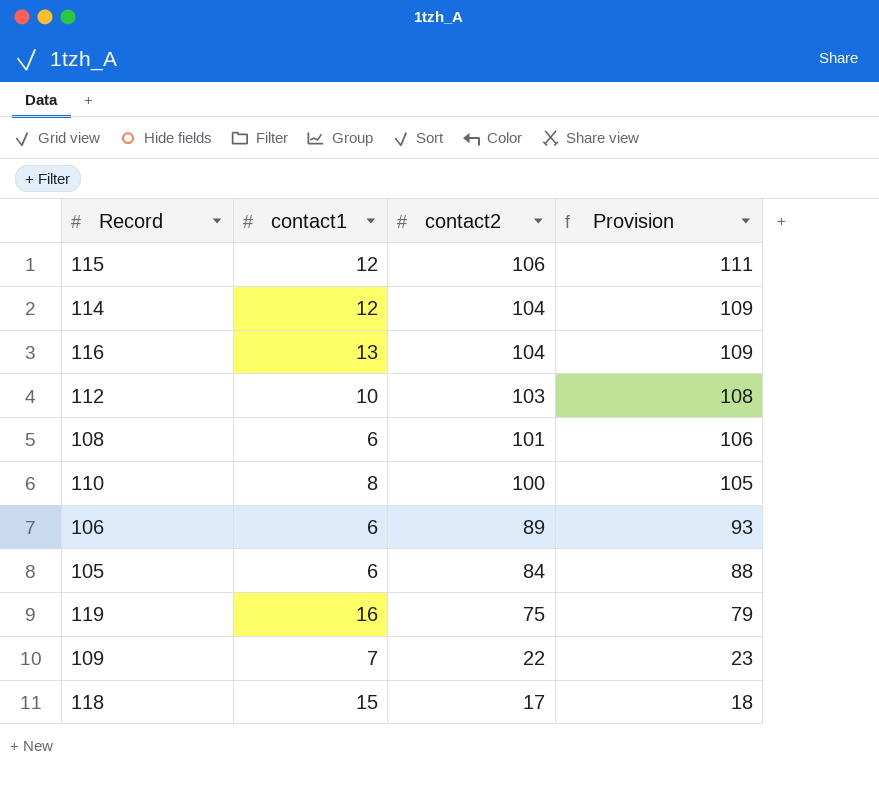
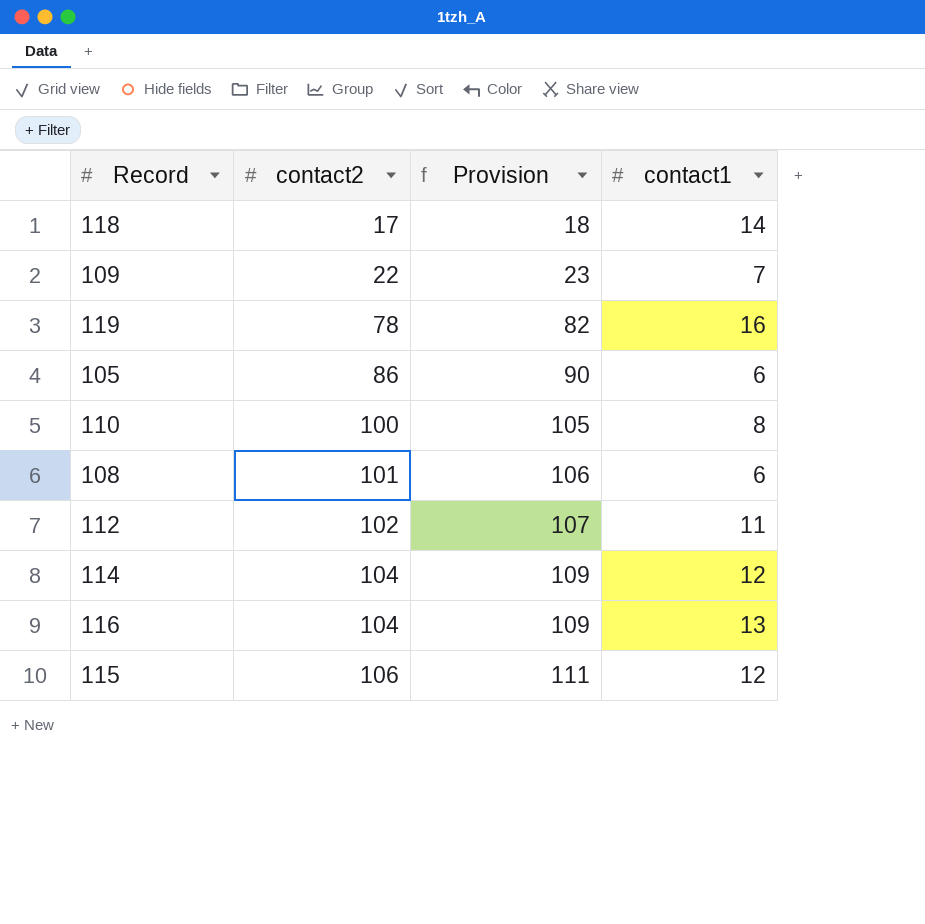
row order: contact2 descending -> contact2 ascending
column contact1 | position: 2 -> 4
row 106: 6 | 89 | 93 -> none
118 | contact1: 15 -> 14
119 | contact2: 75 -> 78
119 | Provision: 79 -> 82
105 | contact2: 84 -> 86
105 | Provision: 88 -> 90
112 | contact2: 103 -> 102
112 | Provision: 108 -> 107
112 | contact1: 10 -> 11

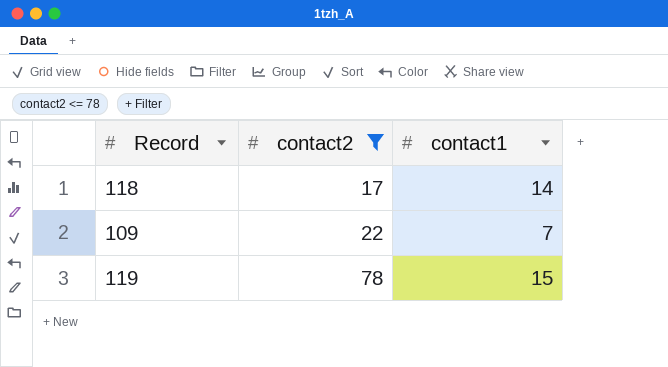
filter: none -> contact2 <= 78
column Provision | formula: [contact2] * 1.05 -> none
119 | contact1: 16 -> 15

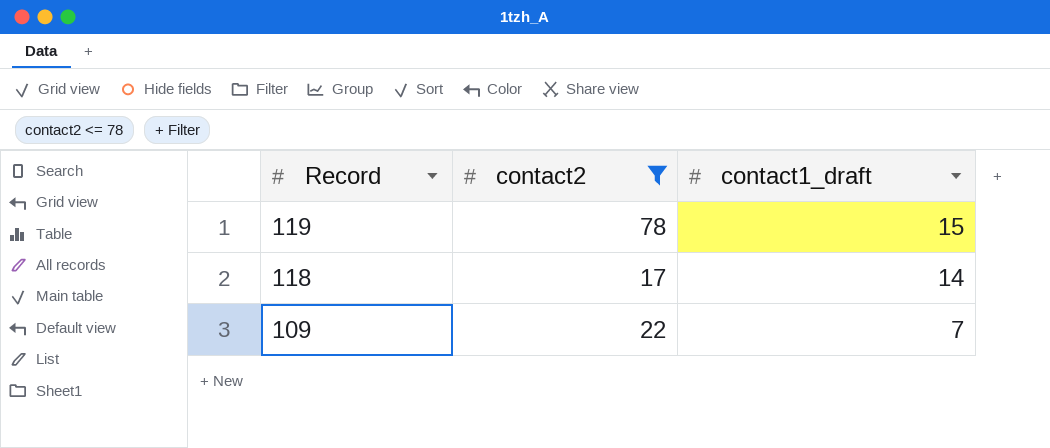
row order: contact2 ascending -> Record descending
column name: contact1 -> contact1_draft

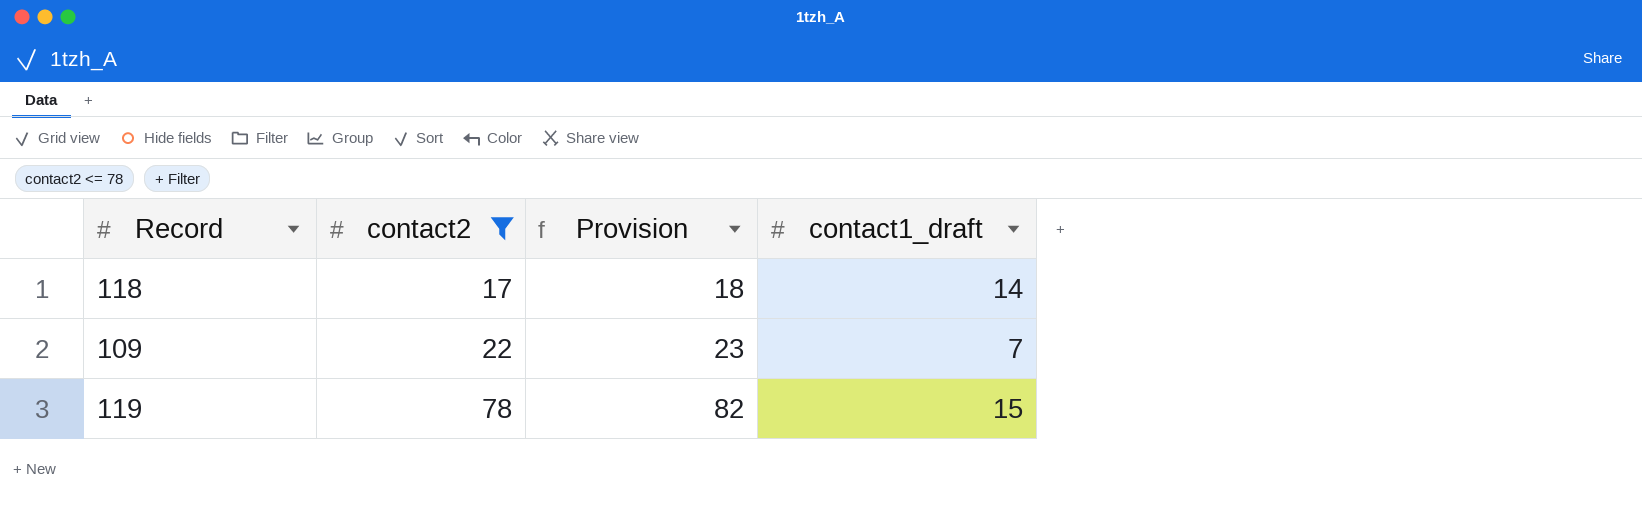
row order: Record descending -> contact2 ascending
column Provision | formula: none -> [contact2] * 1.05

